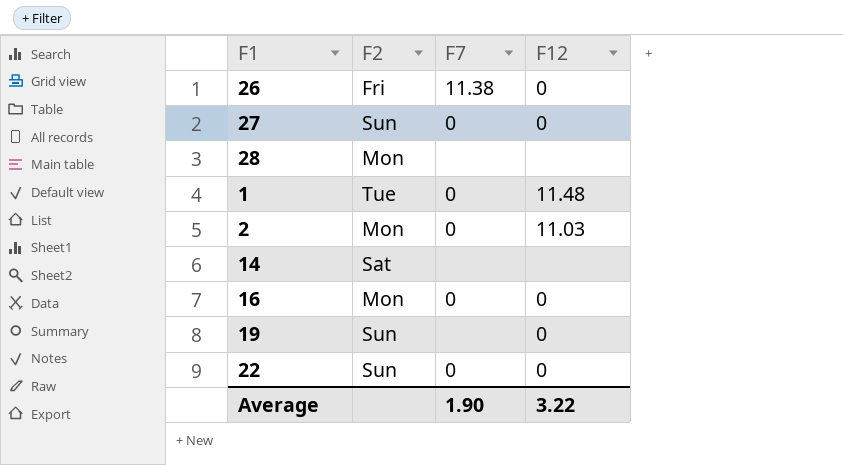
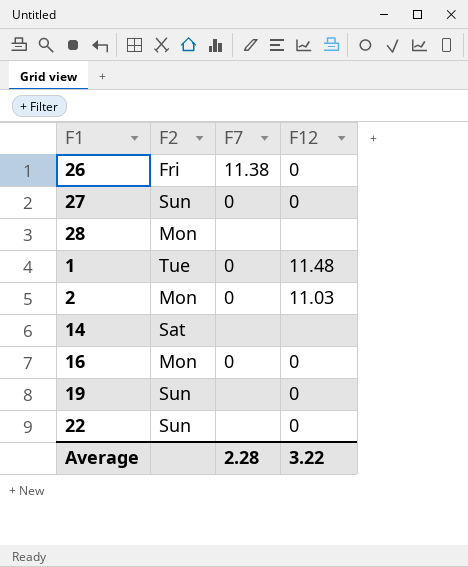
22 | F7: 0 -> none
Average | F7: 1.90 -> 2.28

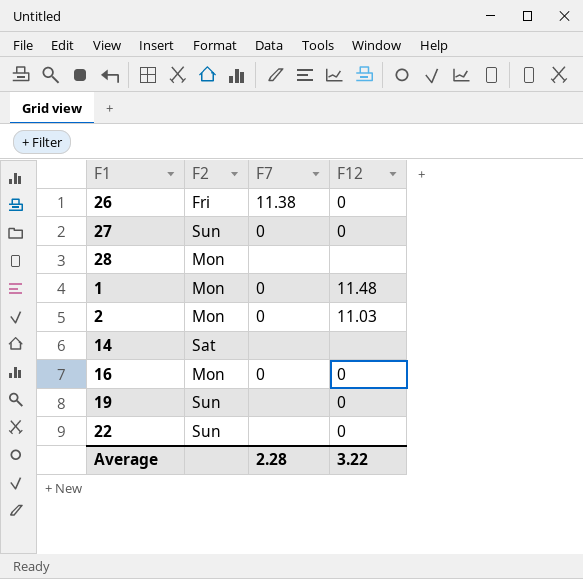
1 | F2: Tue -> Mon

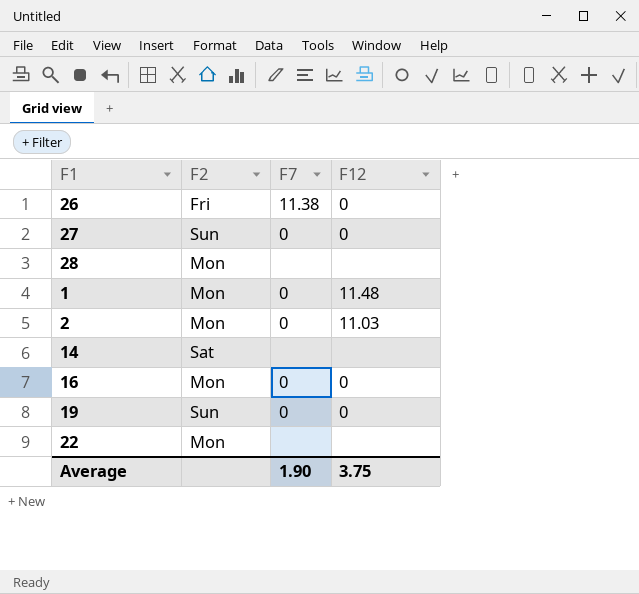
19 | F7: none -> 0
22 | F2: Sun -> Mon
22 | F12: 0 -> none
Average | F7: 2.28 -> 1.90
Average | F12: 3.22 -> 3.75

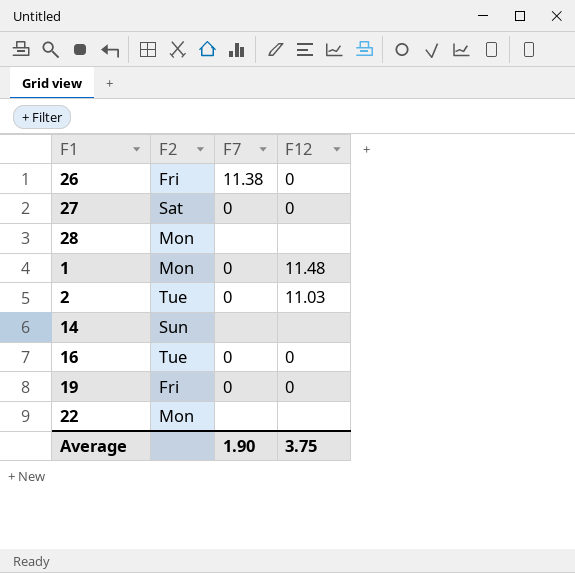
27 | F2: Sun -> Sat
2 | F2: Mon -> Tue
14 | F2: Sat -> Sun
16 | F2: Mon -> Tue
19 | F2: Sun -> Fri

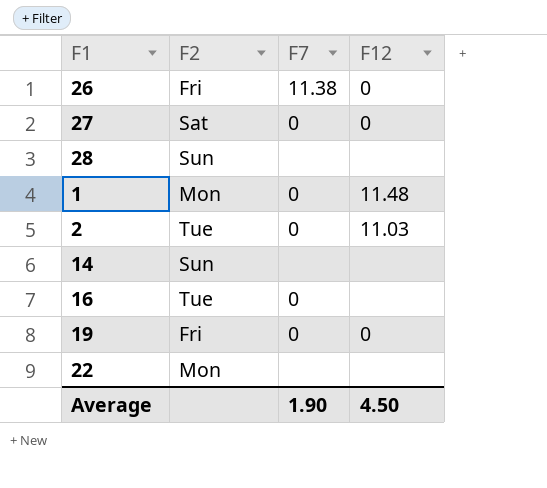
28 | F2: Mon -> Sun
16 | F12: 0 -> none
Average | F12: 3.75 -> 4.50

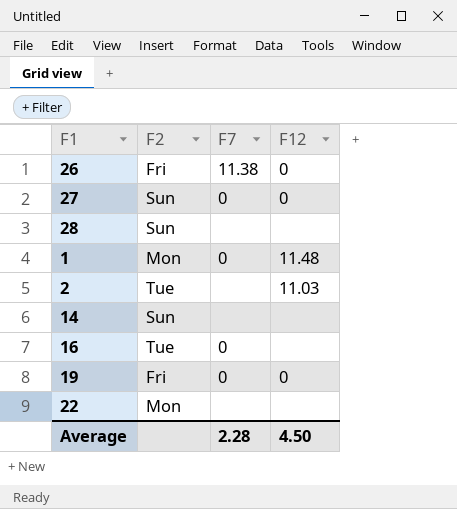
27 | F2: Sat -> Sun
2 | F7: 0 -> none
Average | F7: 1.90 -> 2.28

